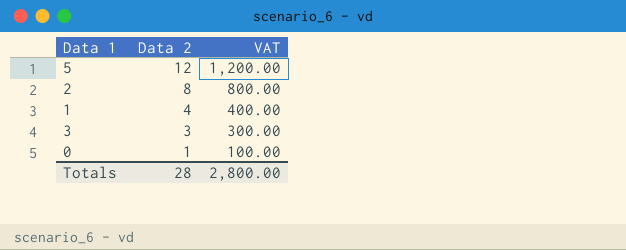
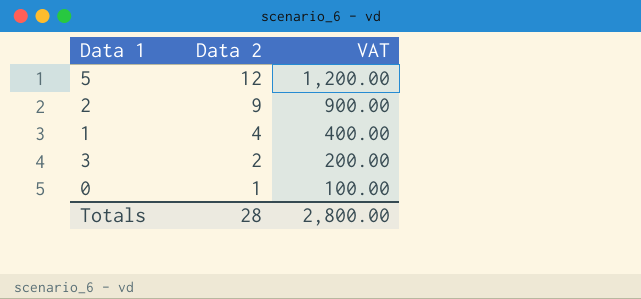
2 | Data 2: 8 -> 9
2 | VAT: 800.00 -> 900.00
3 | Data 2: 3 -> 2
3 | VAT: 300.00 -> 200.00

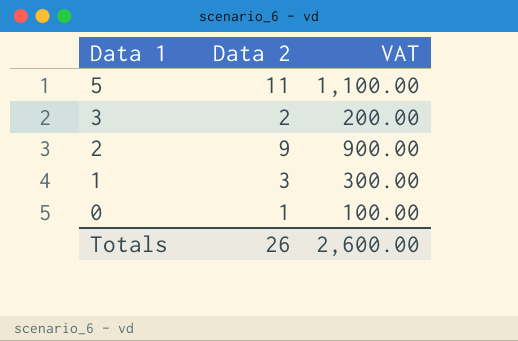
row order: Data 2 descending -> Data 1 descending
5 | Data 2: 12 -> 11
5 | VAT: 1,200.00 -> 1,100.00
1 | Data 2: 4 -> 3
1 | VAT: 400.00 -> 300.00
Totals | Data 2: 28 -> 26
Totals | VAT: 2,800.00 -> 2,600.00

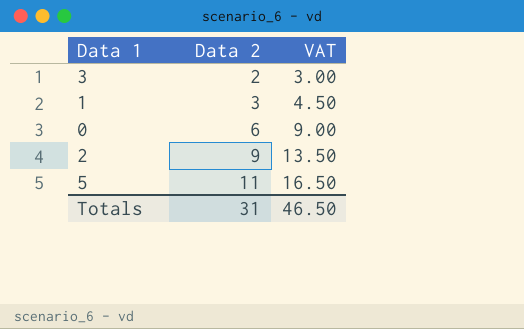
row order: Data 1 descending -> Data 2 ascending
column VAT | formula: [Data 2] * 100 -> [Data 2] * 1.5
0 | Data 2: 1 -> 6
Totals | Data 2: 26 -> 31
Totals | VAT: 2,600.00 -> 46.50

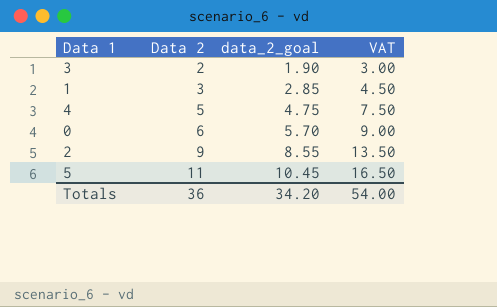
column data_2_goal | formula: none -> [Data 2] * 0.95
row 4: none -> 5 | 4.75 | 7.50
Totals | Data 2: 31 -> 36
Totals | VAT: 46.50 -> 54.00

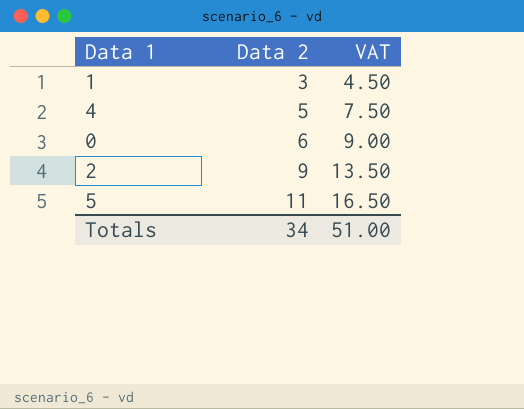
column data_2_goal | formula: [Data 2] * 0.95 -> none
row 3: 2 | 1.90 | 3.00 -> none
Totals | Data 2: 36 -> 34
Totals | VAT: 54.00 -> 51.00

